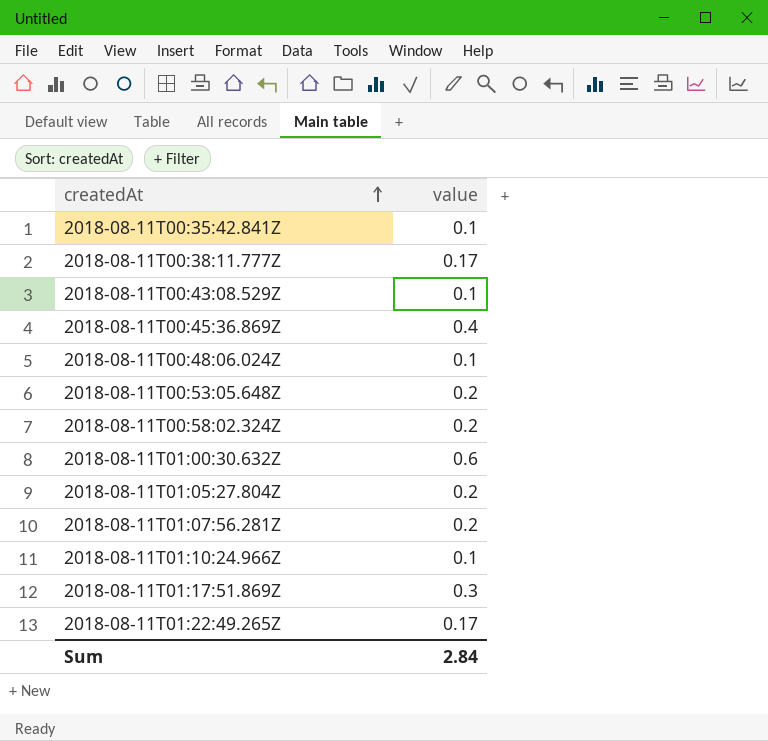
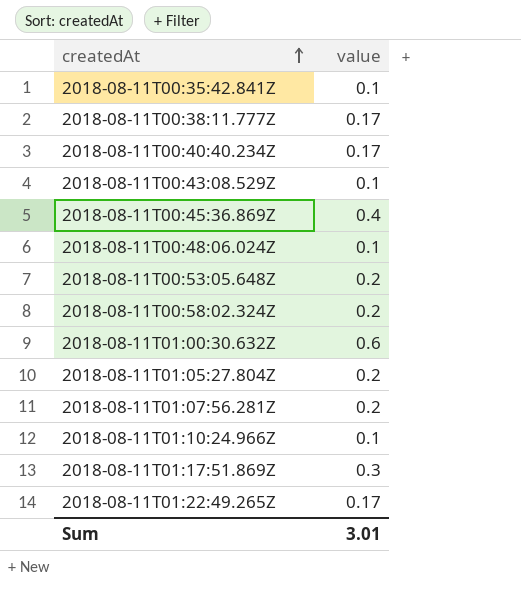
row 2018-08-11T00:40:40.234Z: none -> 0.17
Sum | value: 2.84 -> 3.01

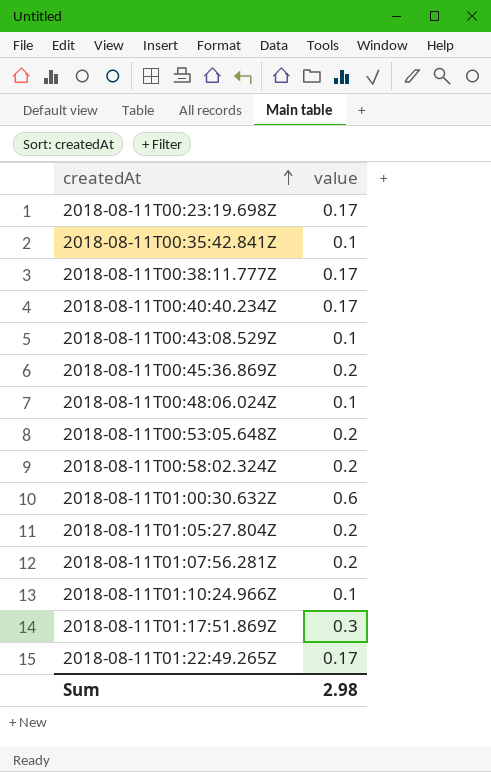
row 2018-08-11T00:23:19.698Z: none -> 0.17
2018-08-11T00:45:36.869Z | value: 0.4 -> 0.2
Sum | value: 3.01 -> 2.98

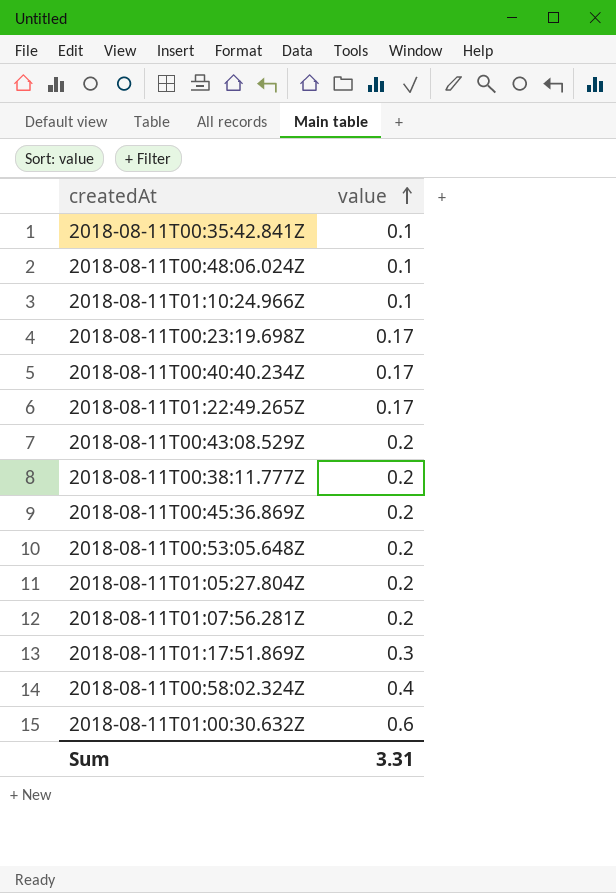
row order: createdAt ascending -> value ascending
2018-08-11T00:43:08.529Z | value: 0.1 -> 0.2
2018-08-11T00:38:11.777Z | value: 0.17 -> 0.2
2018-08-11T00:58:02.324Z | value: 0.2 -> 0.4
Sum | value: 2.98 -> 3.31

